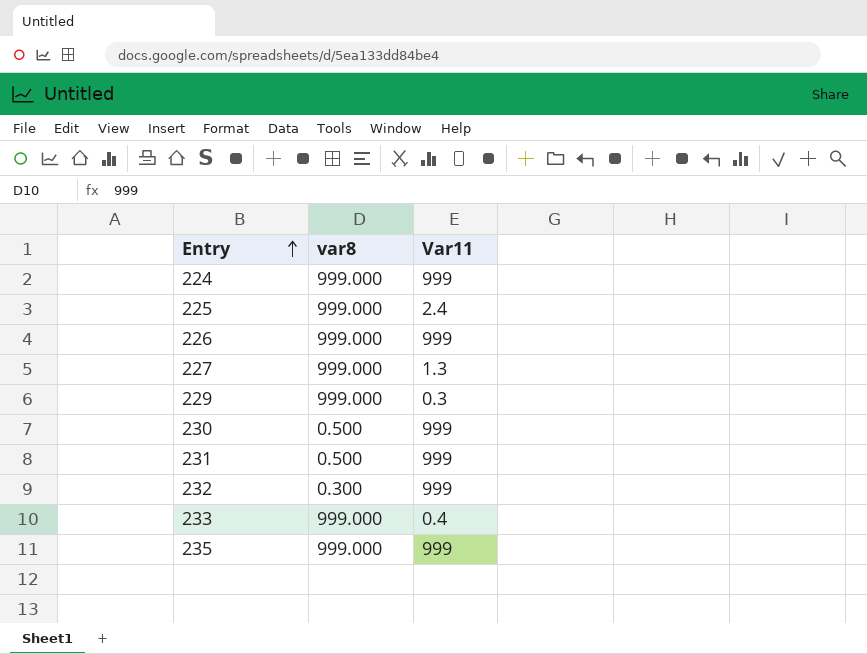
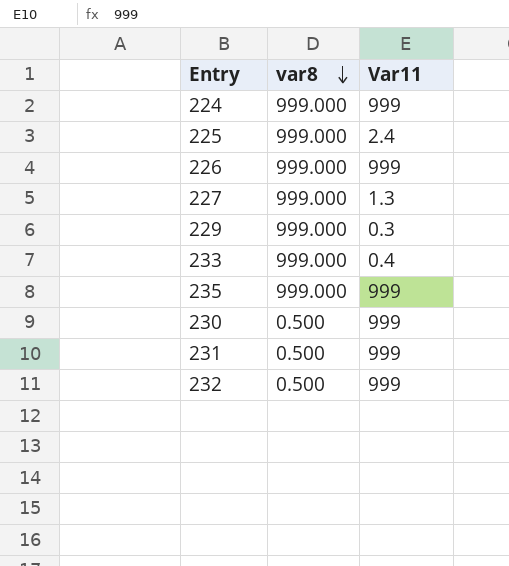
row order: Entry ascending -> var8 descending
232 | var8: 0.300 -> 0.500

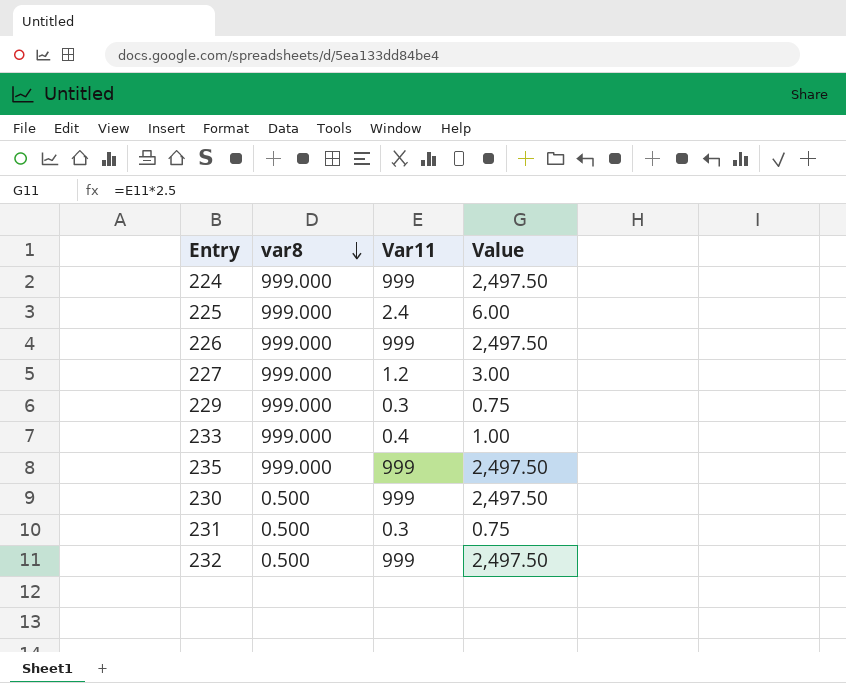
column Value | formula: none -> [Var11] * 2.5
227 | Var11: 1.3 -> 1.2
231 | Var11: 999 -> 0.3

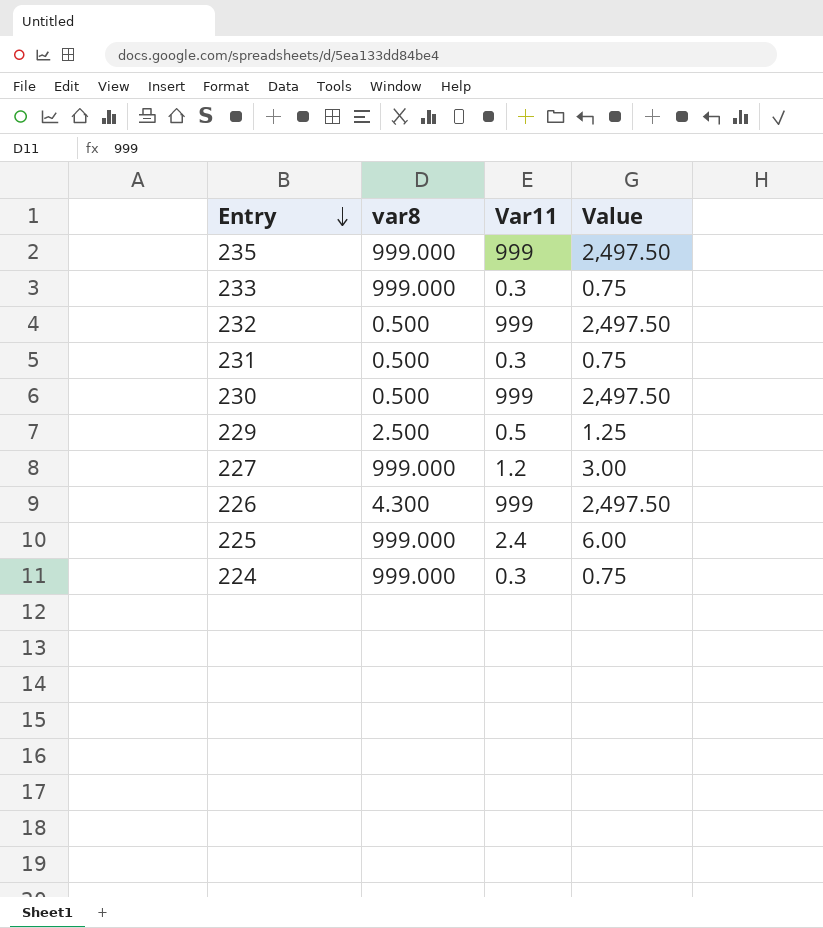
row order: var8 descending -> Entry descending
233 | Var11: 0.4 -> 0.3
233 | Value: 1.00 -> 0.75
229 | var8: 999.000 -> 2.500
229 | Var11: 0.3 -> 0.5
229 | Value: 0.75 -> 1.25
226 | var8: 999.000 -> 4.300
224 | Var11: 999 -> 0.3
224 | Value: 2,497.50 -> 0.75

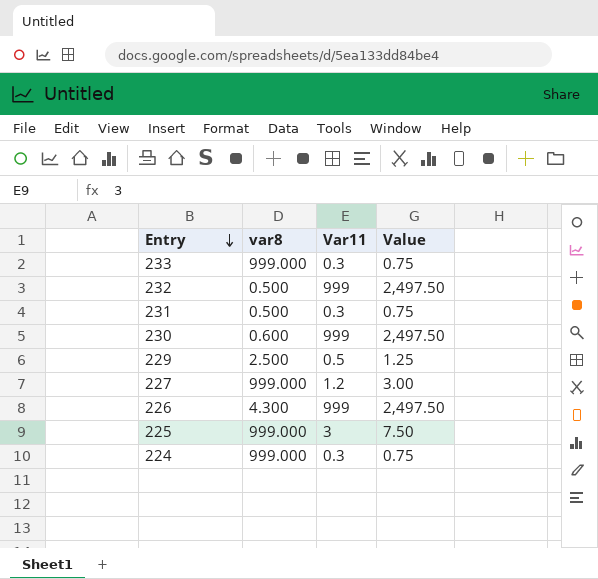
row 235: 999.000 | 999 | 2,497.50 -> none
230 | var8: 0.500 -> 0.600
225 | Var11: 2.4 -> 3
225 | Value: 6.00 -> 7.50

